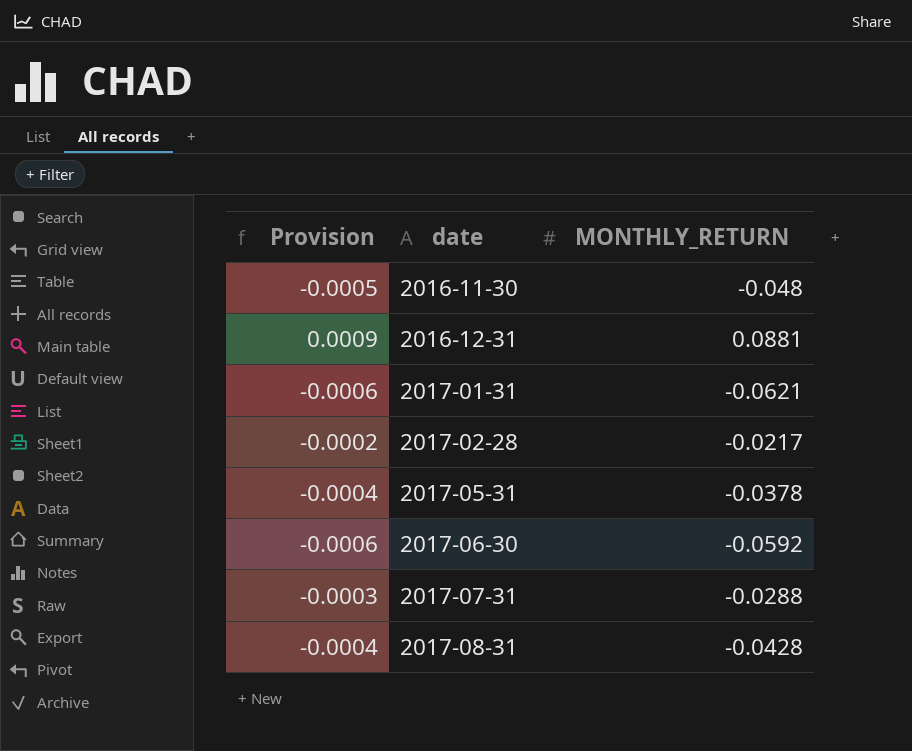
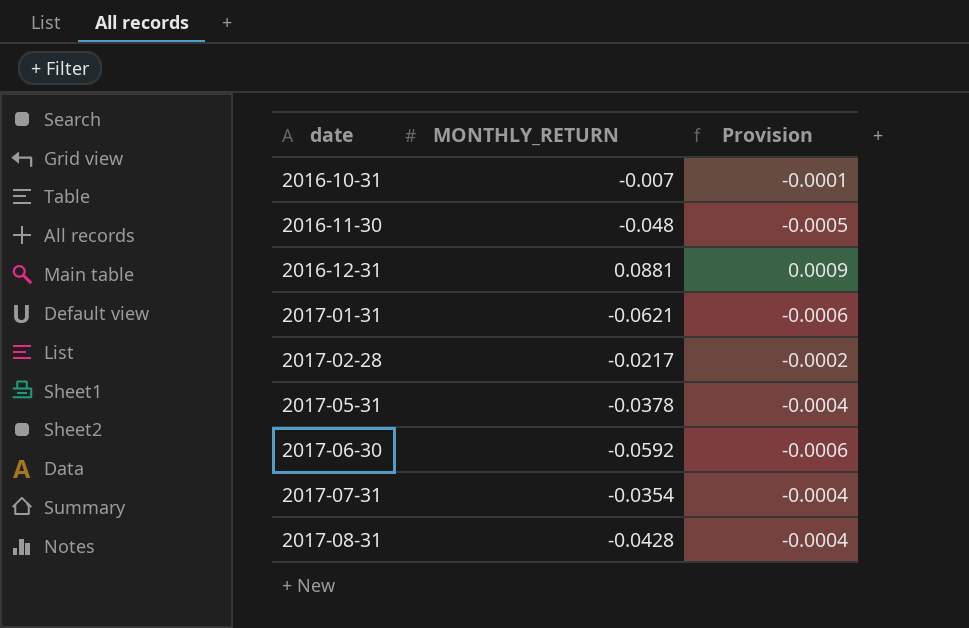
column Provision | position: 1 -> 3
row 2016-10-31: none -> -0.007 | -0.0001
2017-07-31 | MONTHLY_RETURN: -0.0288 -> -0.0354
2017-07-31 | Provision: -0.0003 -> -0.0004

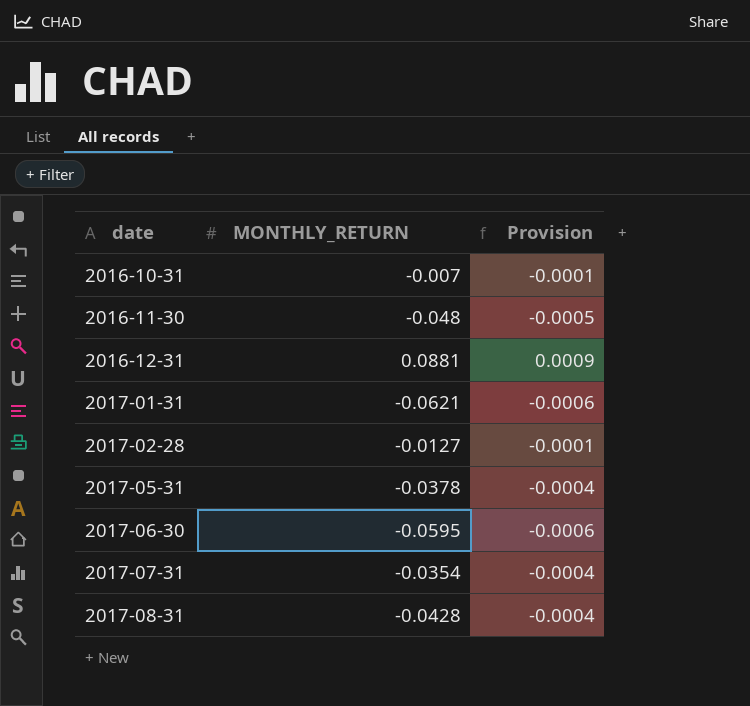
2017-02-28 | MONTHLY_RETURN: -0.0217 -> -0.0127
2017-02-28 | Provision: -0.0002 -> -0.0001
2017-06-30 | MONTHLY_RETURN: -0.0592 -> -0.0595

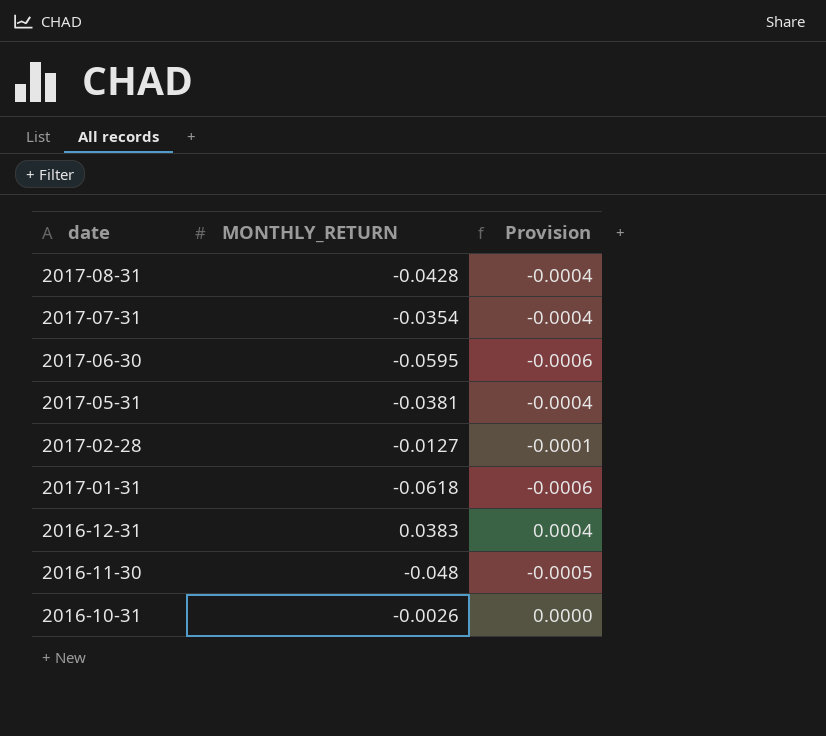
row order: date ascending -> date descending
2017-05-31 | MONTHLY_RETURN: -0.0378 -> -0.0381
2017-01-31 | MONTHLY_RETURN: -0.0621 -> -0.0618
2016-12-31 | MONTHLY_RETURN: 0.0881 -> 0.0383
2016-12-31 | Provision: 0.0009 -> 0.0004
2016-10-31 | MONTHLY_RETURN: -0.007 -> -0.0026
2016-10-31 | Provision: -0.0001 -> 0.0000

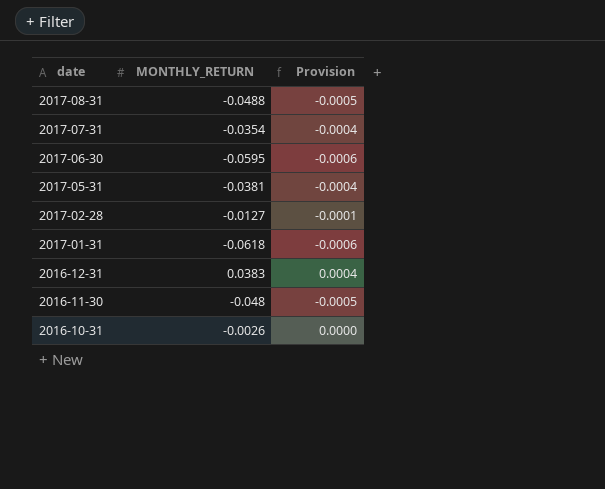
2017-08-31 | MONTHLY_RETURN: -0.0428 -> -0.0488
2017-08-31 | Provision: -0.0004 -> -0.0005

